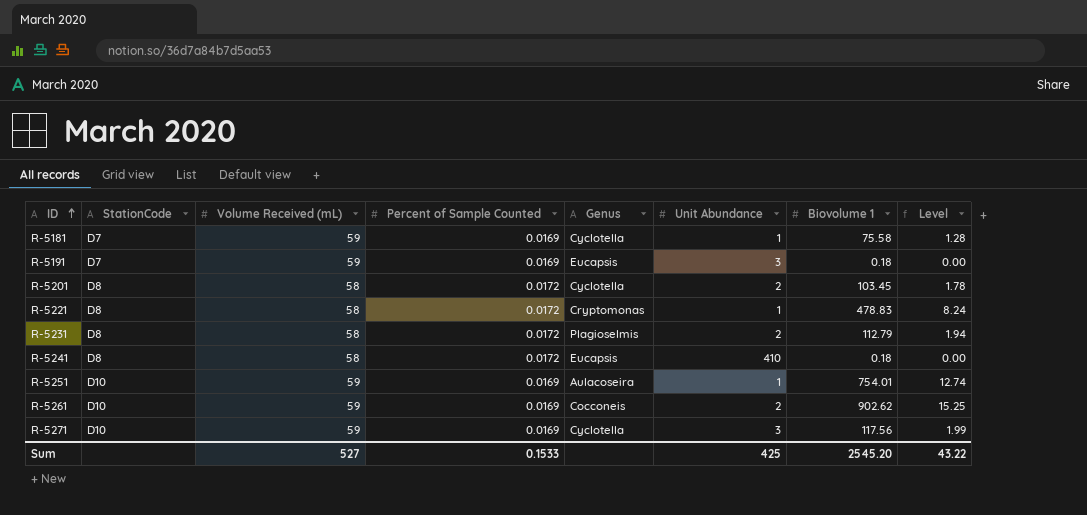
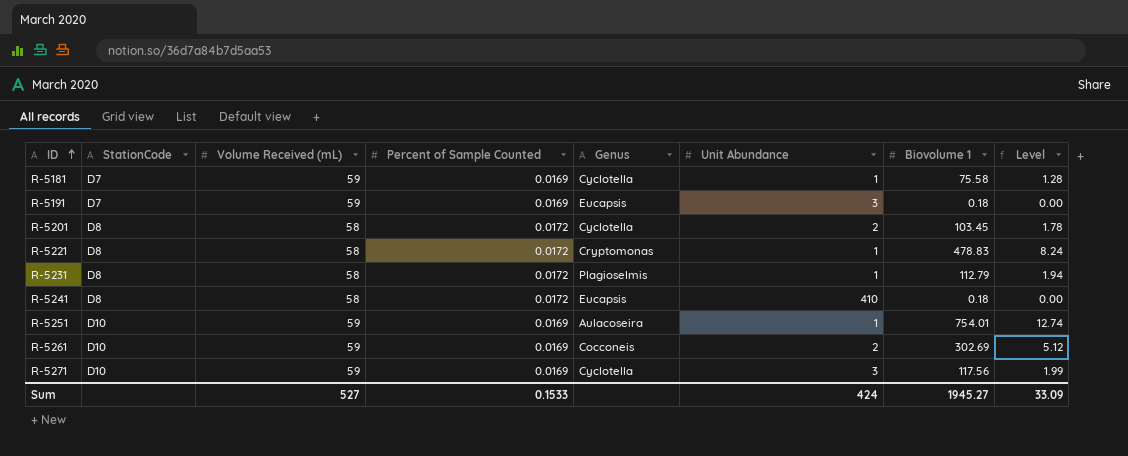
R-5231 | Unit Abundance: 2 -> 1
R-5261 | Biovolume 1: 902.62 -> 302.69
R-5261 | Level: 15.25 -> 5.12
Sum | Unit Abundance: 425 -> 424
Sum | Biovolume 1: 2545.20 -> 1945.27
Sum | Level: 43.22 -> 33.09

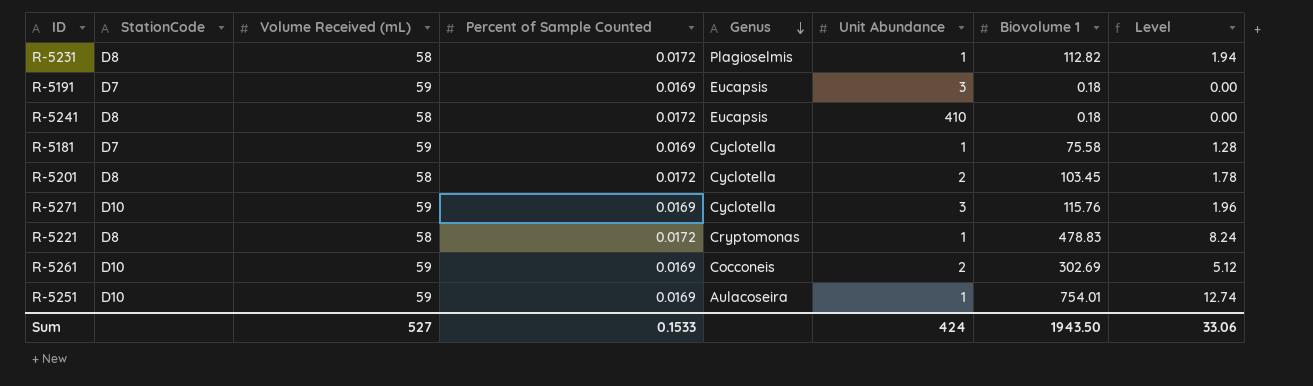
row order: ID ascending -> Genus descending
R-5231 | Biovolume 1: 112.79 -> 112.82
R-5271 | Biovolume 1: 117.56 -> 115.76
R-5271 | Level: 1.99 -> 1.96
Sum | Biovolume 1: 1945.27 -> 1943.50
Sum | Level: 33.09 -> 33.06

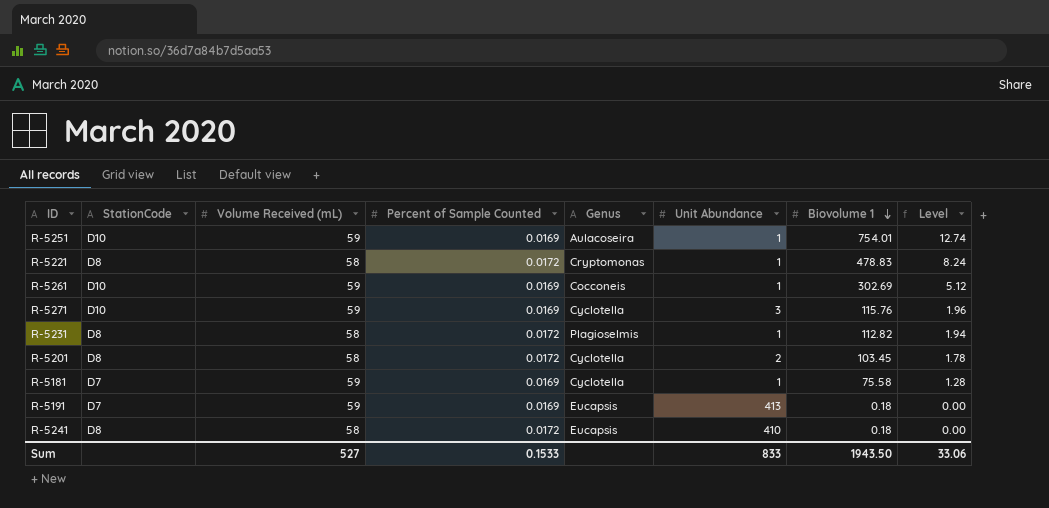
row order: Genus descending -> Biovolume 1 descending
R-5261 | Unit Abundance: 2 -> 1
R-5191 | Unit Abundance: 3 -> 413
Sum | Unit Abundance: 424 -> 833

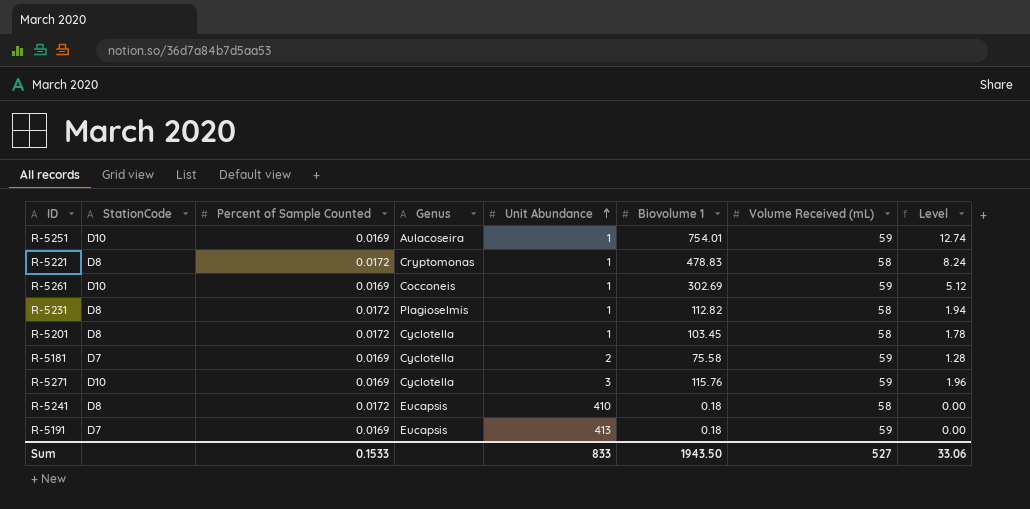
row order: Biovolume 1 descending -> Unit Abundance ascending
column Volume Received (mL) | position: 3 -> 7
R-5201 | Unit Abundance: 2 -> 1
R-5181 | Unit Abundance: 1 -> 2

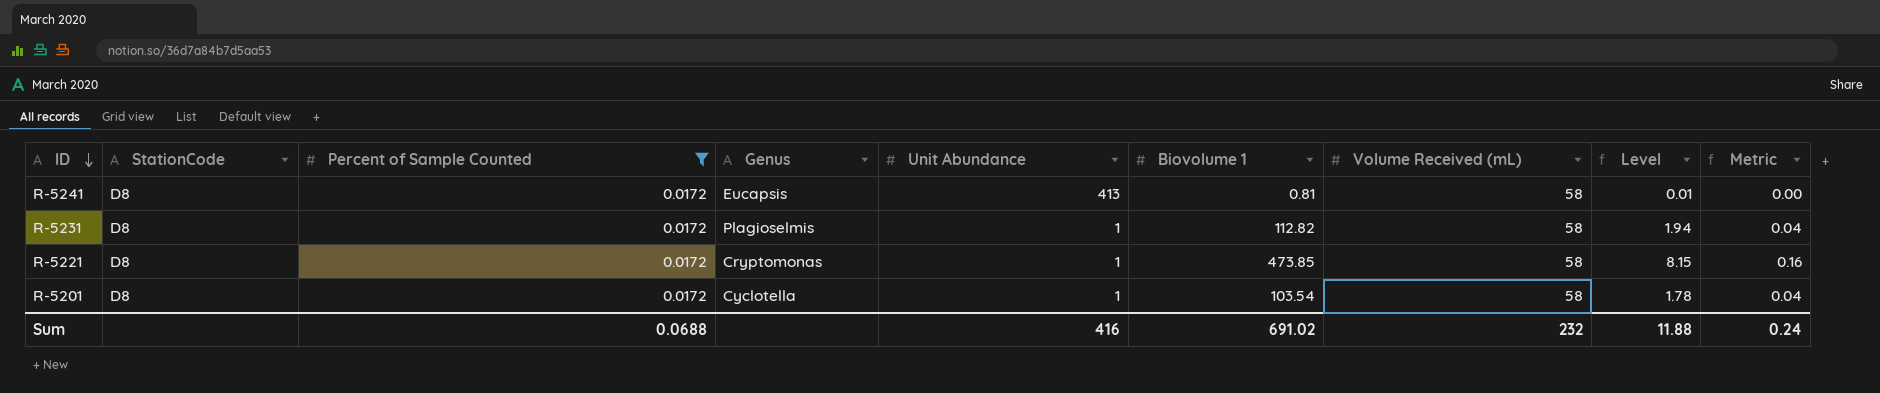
filter: none -> Percent of Sample Counted = 0.0172
row order: Unit Abundance ascending -> ID descending
column Metric | formula: none -> [Level] * 0.02
R-5241 | Unit Abundance: 410 -> 413
R-5241 | Biovolume 1: 0.18 -> 0.81
R-5241 | Level: 0.00 -> 0.01
R-5221 | Biovolume 1: 478.83 -> 473.85
R-5221 | Level: 8.24 -> 8.15
R-5201 | Biovolume 1: 103.45 -> 103.54
Sum | Percent of Sample Counted: 0.1533 -> 0.0688
Sum | Unit Abundance: 833 -> 416
Sum | Biovolume 1: 1943.50 -> 691.02
Sum | Volume Received (mL): 527 -> 232
Sum | Level: 33.06 -> 11.88

